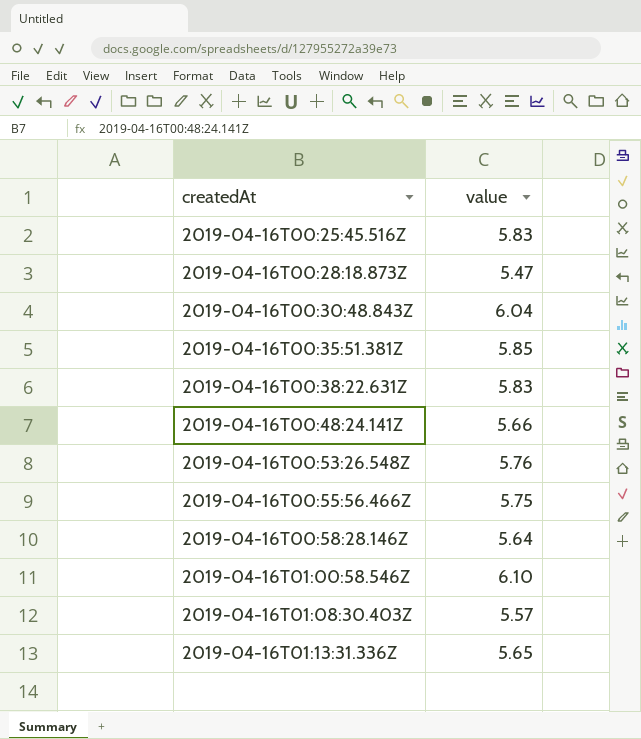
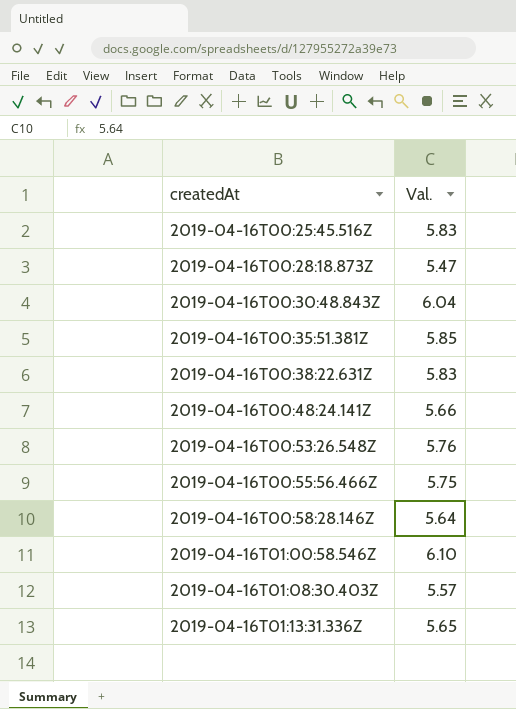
column name: value -> Val.

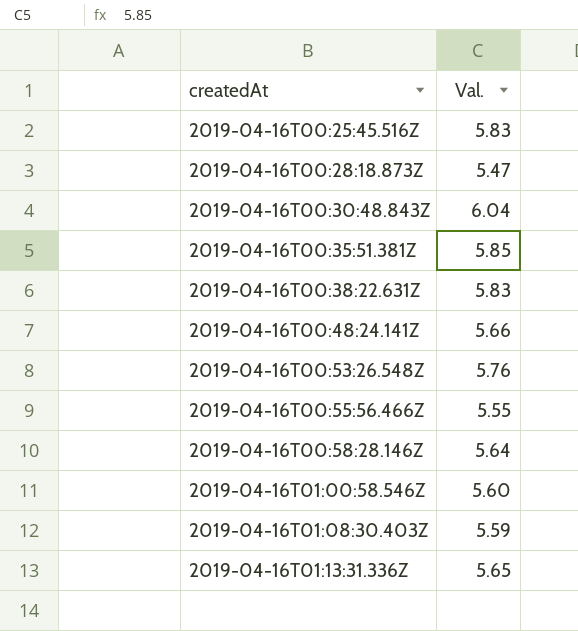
2019-04-16T00:55:56.466Z | Val.: 5.75 -> 5.55
2019-04-16T01:00:58.546Z | Val.: 6.10 -> 5.60
2019-04-16T01:08:30.403Z | Val.: 5.57 -> 5.59

